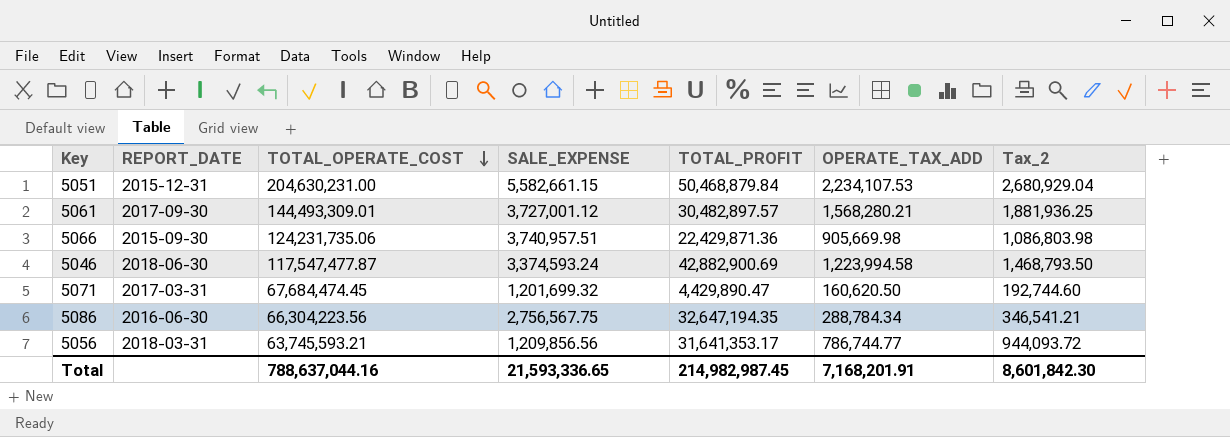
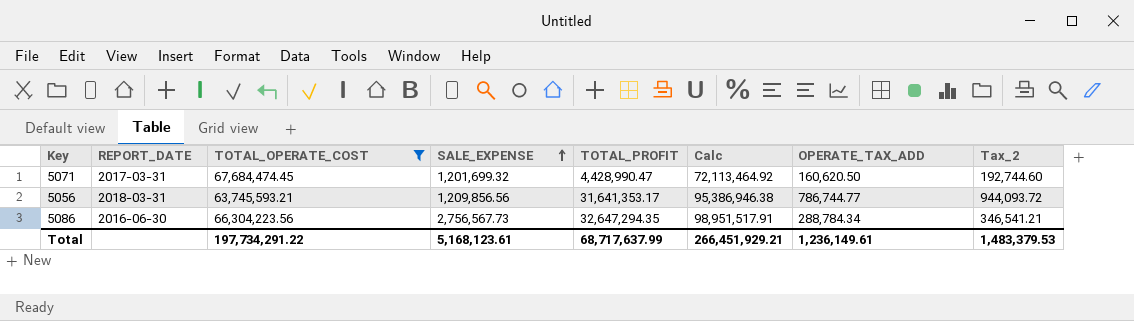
filter: none -> TOTAL_OPERATE_COST <= 67,684,474.45
row order: TOTAL_OPERATE_COST descending -> SALE_EXPENSE ascending
column Calc | formula: none -> [TOTAL_OPERATE_COST] + [TOTAL_PROFIT]
5071 | TOTAL_PROFIT: 4,429,890.47 -> 4,428,990.47
5086 | SALE_EXPENSE: 2,756,567.75 -> 2,756,567.73
5086 | TOTAL_PROFIT: 32,647,194.35 -> 32,647,294.35
Total | TOTAL_OPERATE_COST: 788,637,044.16 -> 197,734,291.22
Total | SALE_EXPENSE: 21,593,336.65 -> 5,168,123.61
Total | TOTAL_PROFIT: 214,982,987.45 -> 68,717,637.99
Total | OPERATE_TAX_ADD: 7,168,201.91 -> 1,236,149.61
Total | Tax_2: 8,601,842.30 -> 1,483,379.53

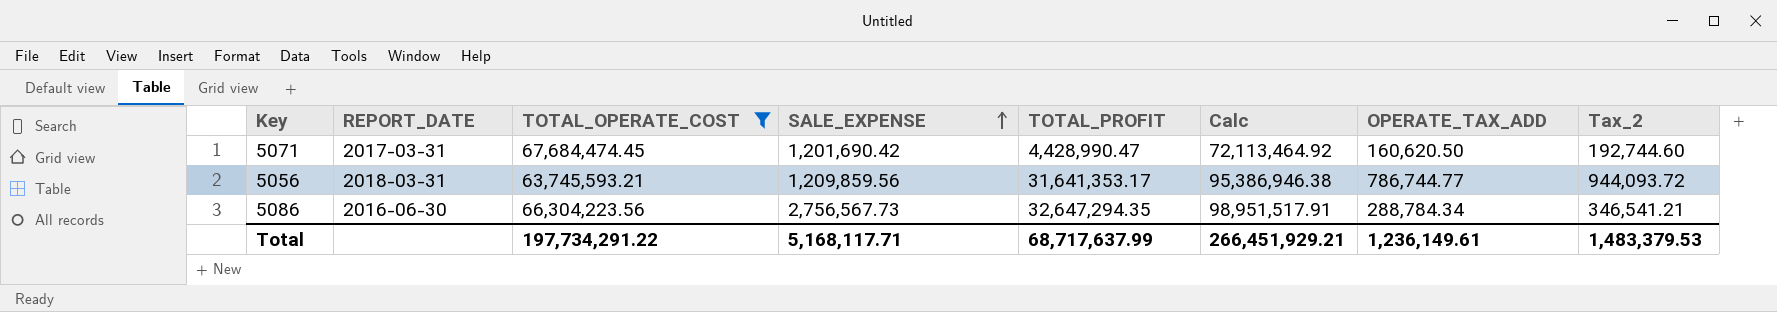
5071 | SALE_EXPENSE: 1,201,699.32 -> 1,201,690.42
5056 | SALE_EXPENSE: 1,209,856.56 -> 1,209,859.56
Total | SALE_EXPENSE: 5,168,123.61 -> 5,168,117.71

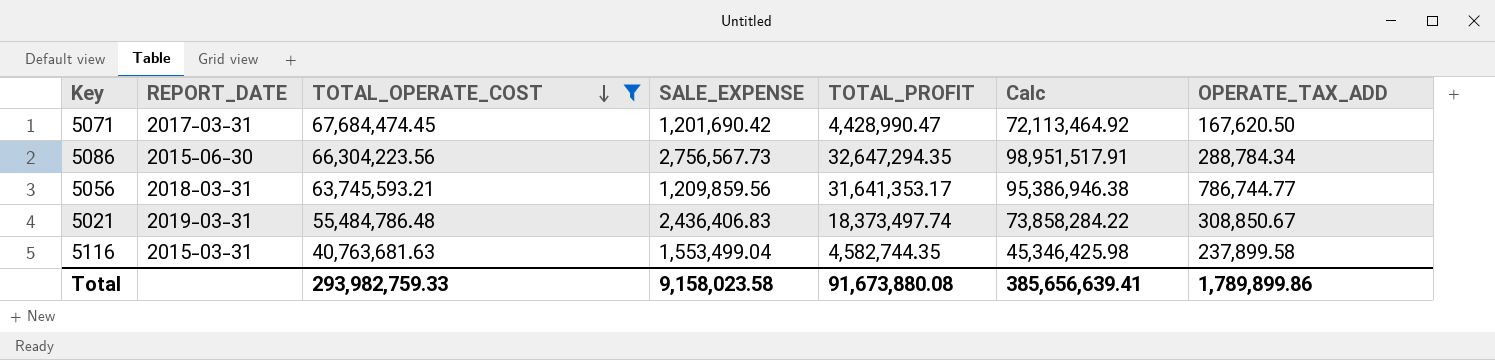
row order: SALE_EXPENSE ascending -> TOTAL_OPERATE_COST descending
column Tax_2 | formula: [OPERATE_TAX_ADD] * 1.2 -> none
5071 | OPERATE_TAX_ADD: 160,620.50 -> 167,620.50
5086 | REPORT_DATE: 2016-06-30 -> 2015-06-30
row 5021: none -> 2019-03-31 | 55,484,786.48 | 2,436,406.83 | 18,373,497.74 | 73,858,284.22 | 308,850.67
row 5116: none -> 2015-03-31 | 40,763,681.63 | 1,553,499.04 | 4,582,744.35 | 45,346,425.98 | 237,899.58
Total | TOTAL_OPERATE_COST: 197,734,291.22 -> 293,982,759.33
Total | SALE_EXPENSE: 5,168,117.71 -> 9,158,023.58
Total | TOTAL_PROFIT: 68,717,637.99 -> 91,673,880.08
Total | Calc: 266,451,929.21 -> 385,656,639.41
Total | OPERATE_TAX_ADD: 1,236,149.61 -> 1,789,899.86

